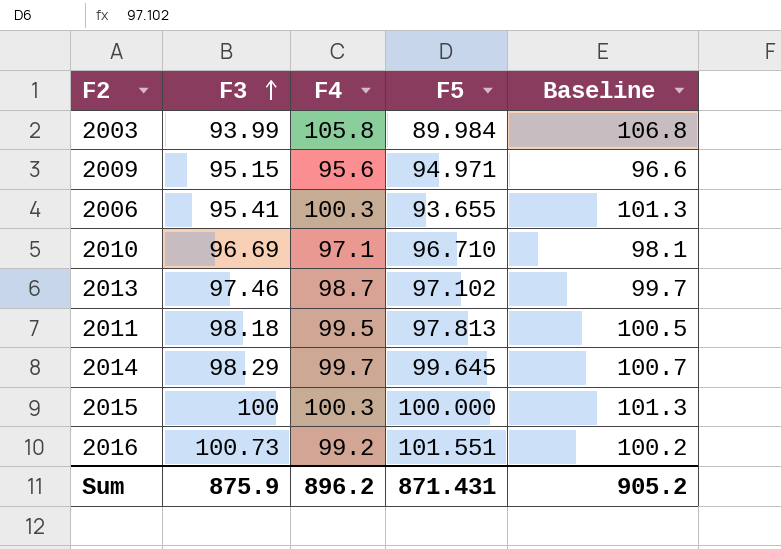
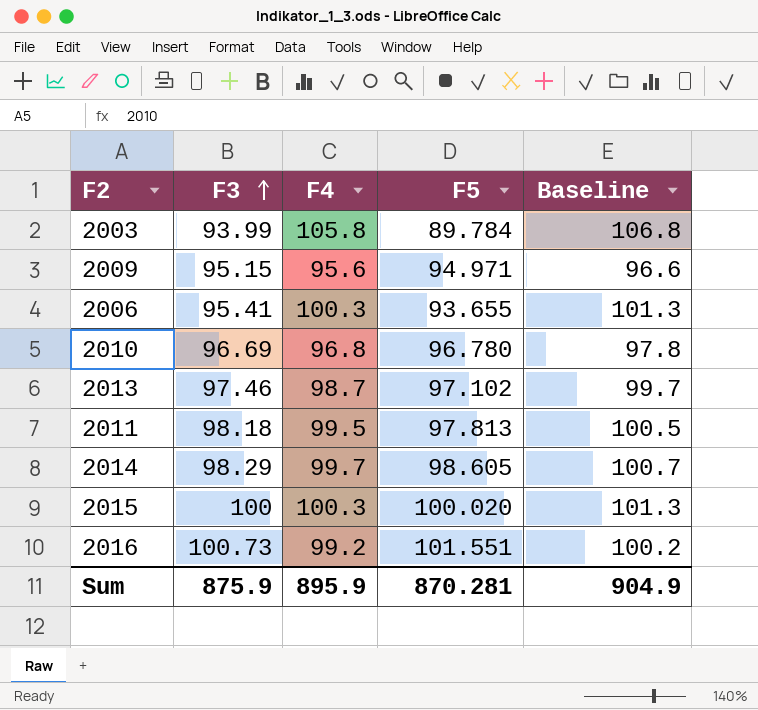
2003 | F5: 89.984 -> 89.784
2010 | F4: 97.1 -> 96.8
2010 | F5: 96.710 -> 96.780
2010 | Baseline: 98.1 -> 97.8
2014 | F5: 99.645 -> 98.605
2015 | F5: 100.000 -> 100.020
Sum | F4: 896.2 -> 895.9
Sum | F5: 871.431 -> 870.281
Sum | Baseline: 905.2 -> 904.9

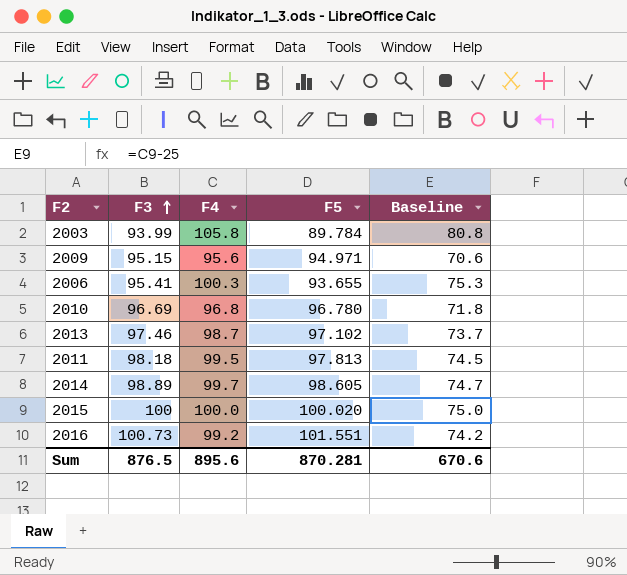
column Baseline | formula: [F4] + 1 -> [F4] - 25
2014 | F3: 98.29 -> 98.89
2015 | F4: 100.3 -> 100.0
Sum | F3: 875.9 -> 876.5
Sum | F4: 895.9 -> 895.6
Sum | Baseline: 904.9 -> 670.6

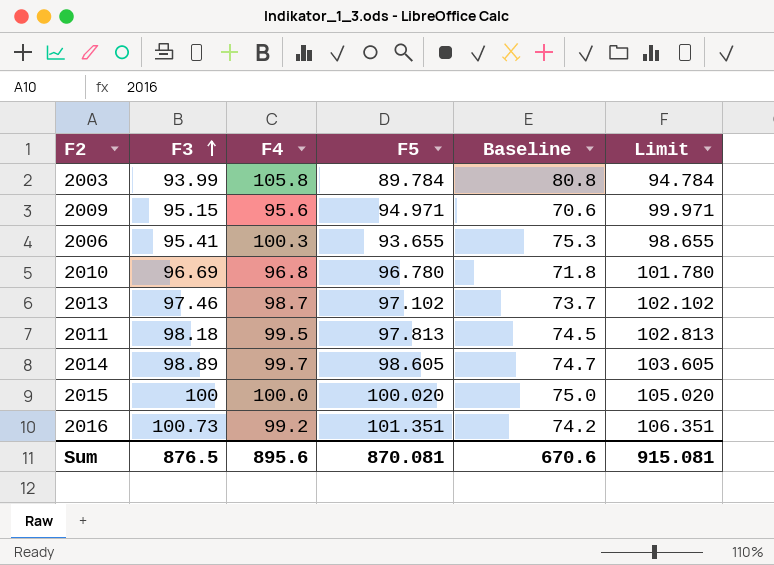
column Limit | formula: none -> [F5] + 5
2016 | F5: 101.551 -> 101.351
Sum | F5: 870.281 -> 870.081

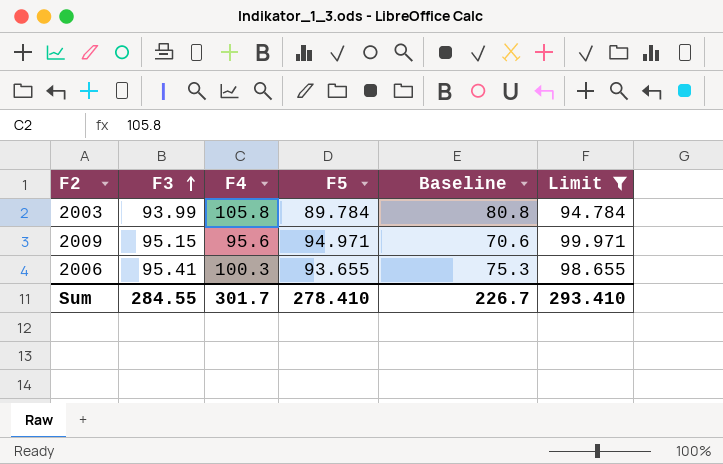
filter: none -> Limit <= 99.971
Sum | F3: 876.5 -> 284.55
Sum | F4: 895.6 -> 301.7
Sum | F5: 870.081 -> 278.410
Sum | Baseline: 670.6 -> 226.7
Sum | Limit: 915.081 -> 293.410

